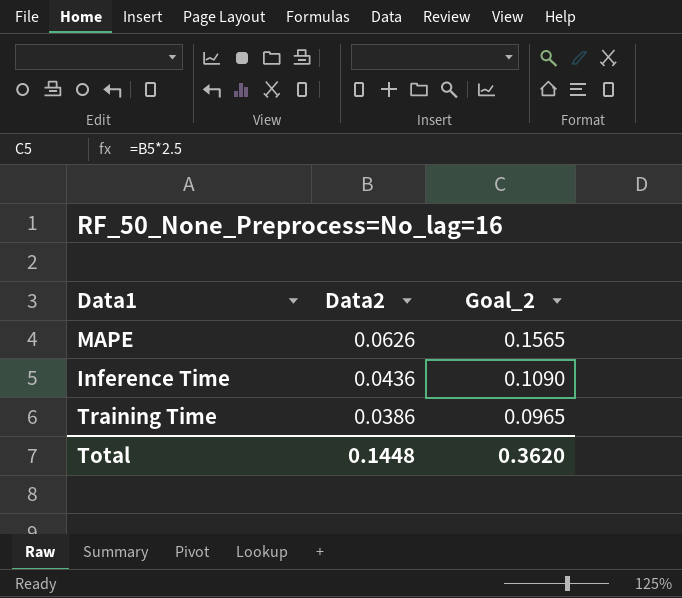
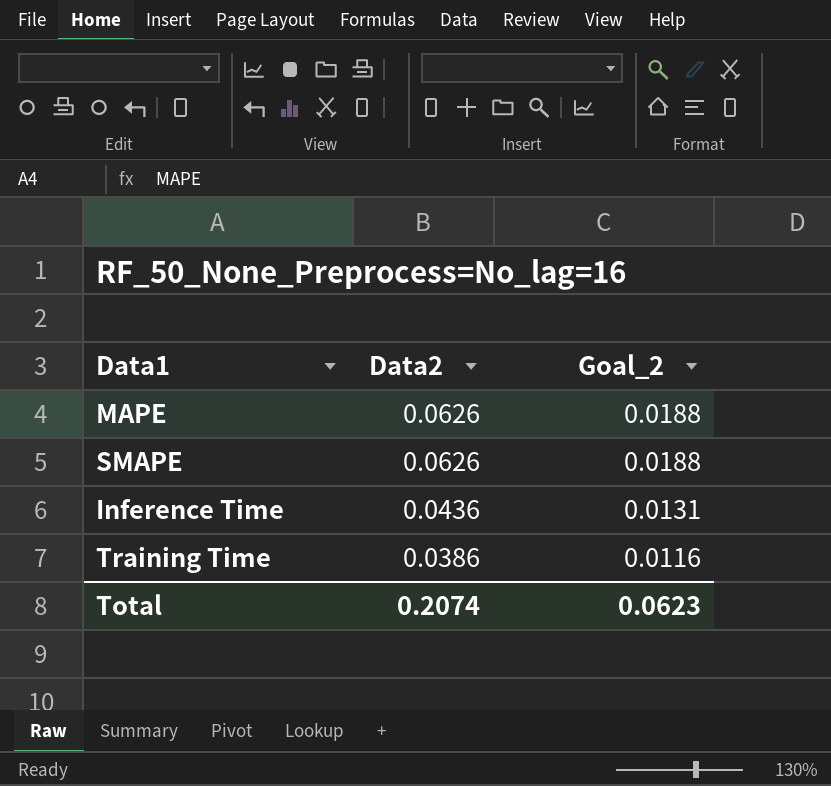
column Goal_2 | formula: [Data2] * 2.5 -> [Data2] * 0.3
row SMAPE: none -> 0.0626 | 0.0188
Total | Data2: 0.1448 -> 0.2074
Total | Goal_2: 0.3620 -> 0.0623

